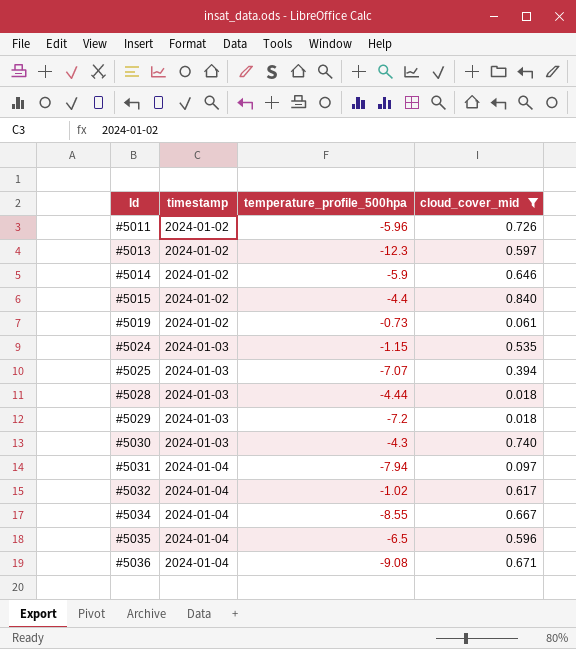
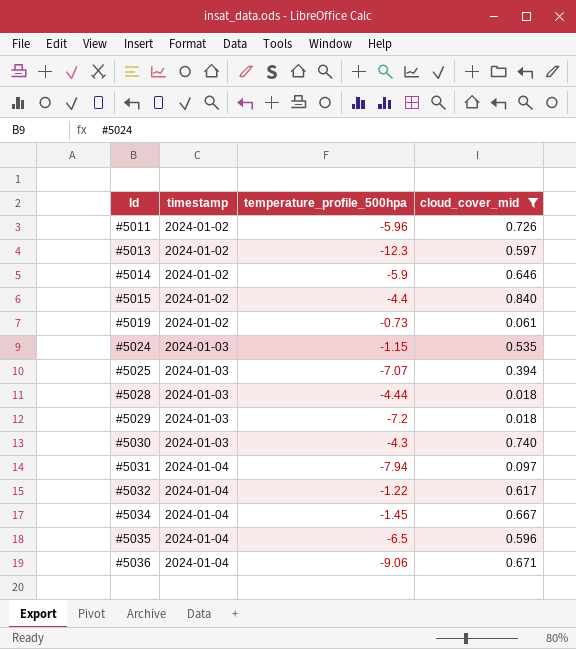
#5032 | temperature_profile_500hpa: -1.02 -> -1.22
#5034 | temperature_profile_500hpa: -8.55 -> -1.45
#5036 | temperature_profile_500hpa: -9.08 -> -9.06

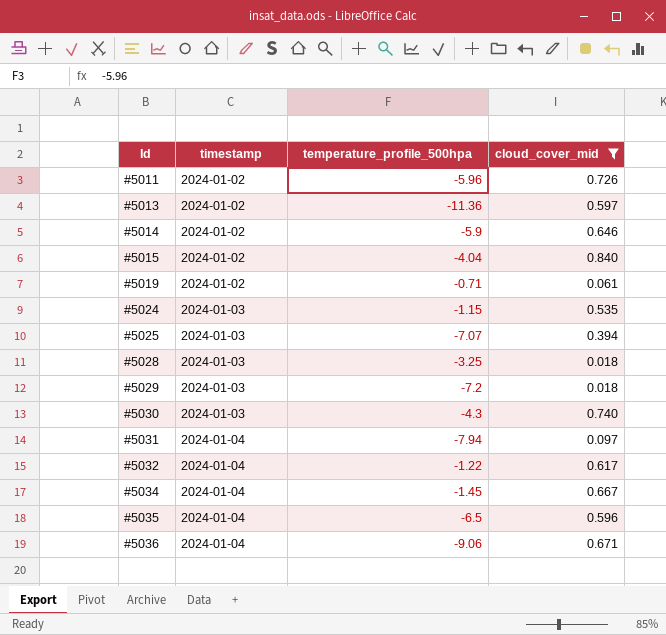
#5013 | temperature_profile_500hpa: -12.3 -> -11.36
#5015 | temperature_profile_500hpa: -4.4 -> -4.04
#5019 | temperature_profile_500hpa: -0.73 -> -0.71
#5028 | temperature_profile_500hpa: -4.44 -> -3.25

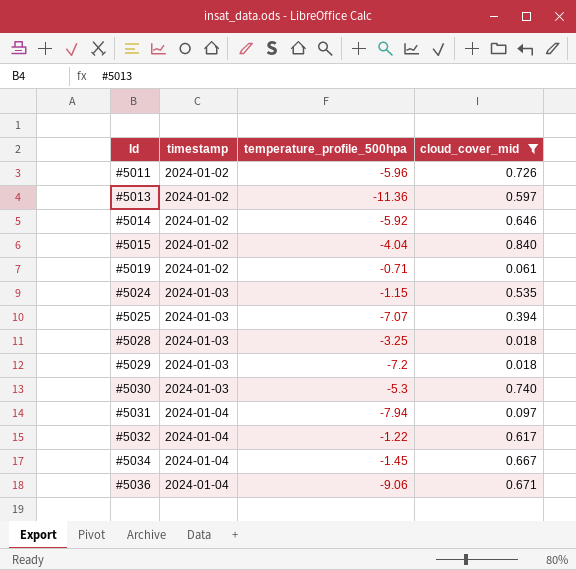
row #5035: 2024-01-04 | -6.5 | 0.596 -> none
#5014 | temperature_profile_500hpa: -5.9 -> -5.92
#5030 | temperature_profile_500hpa: -4.3 -> -5.3

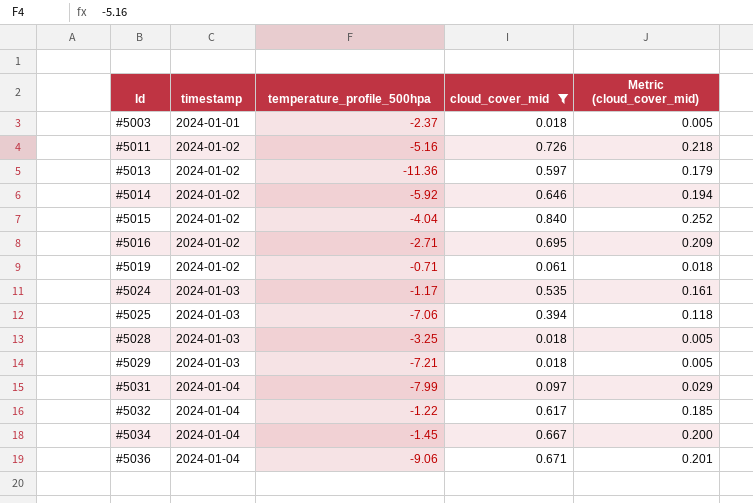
column Metric (cloud_cover_mid) | formula: none -> [cloud_cover_mid] * 0.3
row #5030: 2024-01-03 | -5.3 | 0.740 -> none
row #5003: none -> 2024-01-01 | -2.37 | 0.018 | 0.005
#5011 | temperature_profile_500hpa: -5.96 -> -5.16
row #5016: none -> 2024-01-02 | -2.71 | 0.695 | 0.209
#5024 | temperature_profile_500hpa: -1.15 -> -1.17
#5025 | temperature_profile_500hpa: -7.07 -> -7.06
#5029 | temperature_profile_500hpa: -7.2 -> -7.21
#5031 | temperature_profile_500hpa: -7.94 -> -7.99

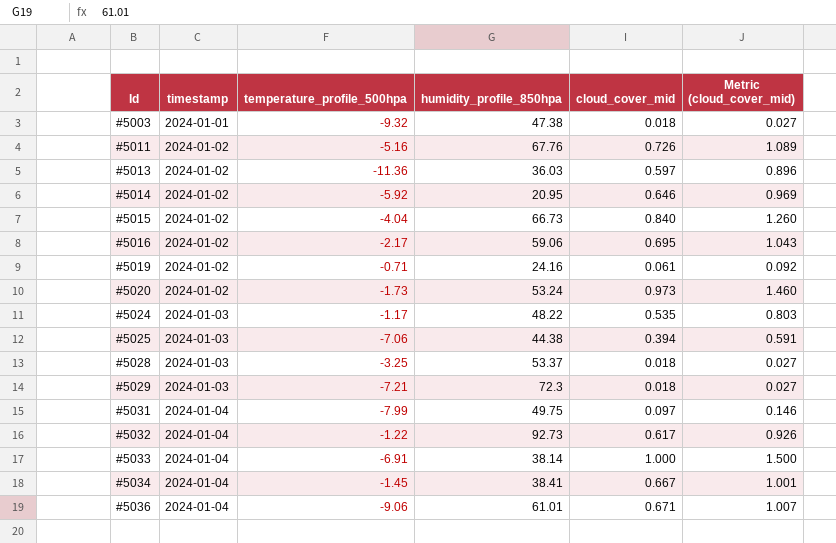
filter: cloud_cover_mid <= 0.840 -> none
column humidity_profile_850hpa | position: none -> 4
column Metric (cloud_cover_mid) | formula: [cloud_cover_mid] * 0.3 -> [cloud_cover_mid] * 1.5
#5003 | temperature_profile_500hpa: -2.37 -> -9.32
#5016 | temperature_profile_500hpa: -2.71 -> -2.17

